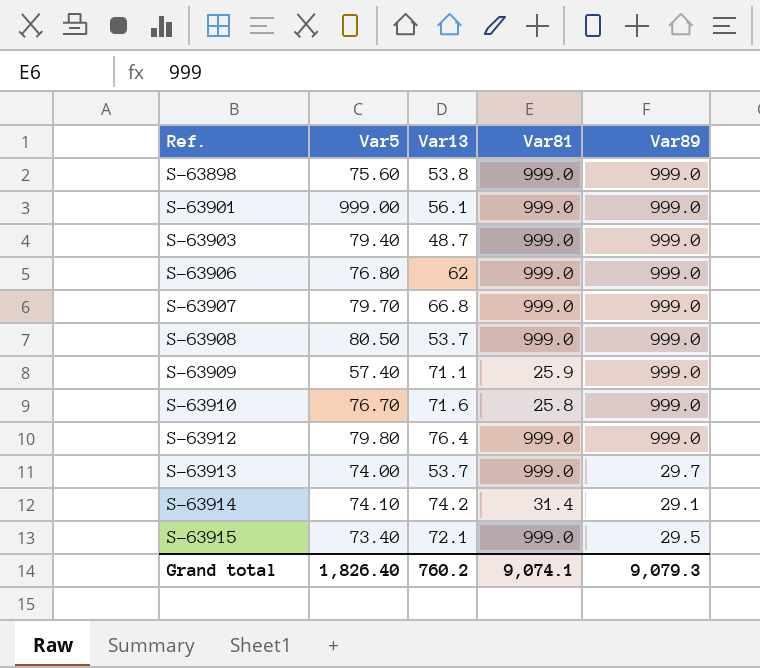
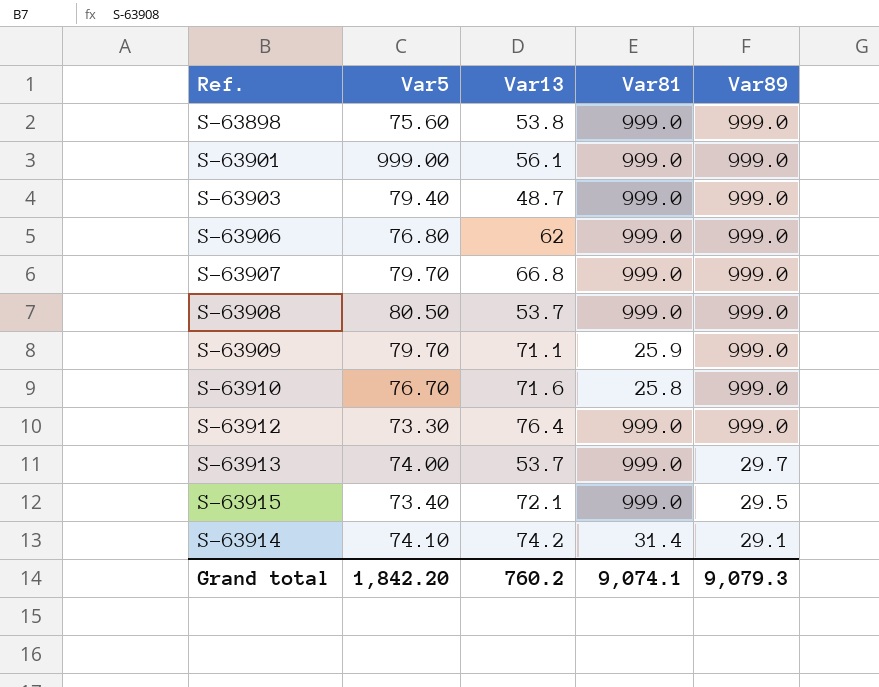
row order: Ref. ascending -> Var89 descending
S-63909 | Var5: 57.40 -> 79.70
S-63912 | Var5: 79.80 -> 73.30
Grand total | Var5: 1,826.40 -> 1,842.20

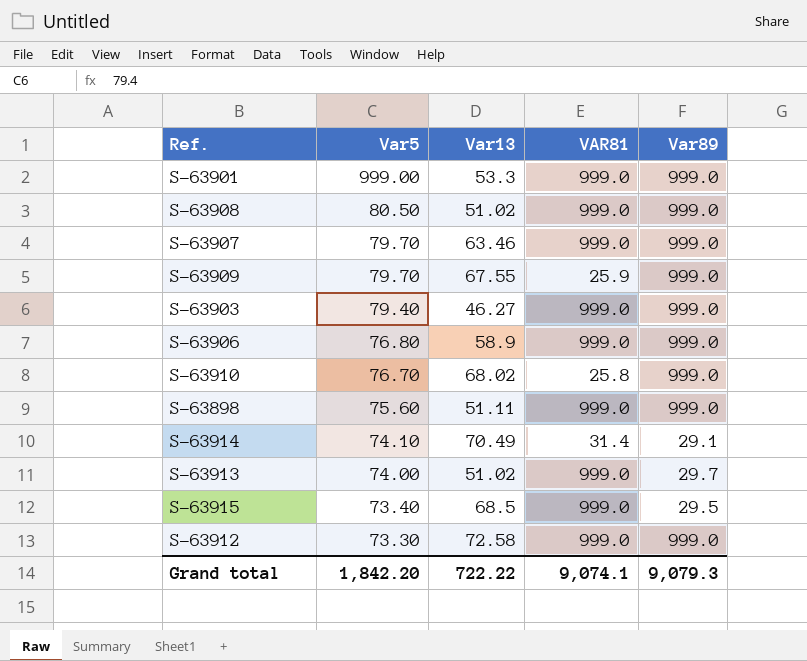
row order: Var89 descending -> Var5 descending
column name: Var81 -> VAR81
S-63901 | Var13: 56.1 -> 53.3
S-63908 | Var13: 53.7 -> 51.02
S-63907 | Var13: 66.8 -> 63.46
S-63909 | Var13: 71.1 -> 67.55
S-63903 | Var13: 48.7 -> 46.27
S-63906 | Var13: 62 -> 58.9
S-63910 | Var13: 71.6 -> 68.02
S-63898 | Var13: 53.8 -> 51.11
S-63914 | Var13: 74.2 -> 70.49
S-63913 | Var13: 53.7 -> 51.02
S-63915 | Var13: 72.1 -> 68.5
S-63912 | Var13: 76.4 -> 72.58
Grand total | Var13: 760.2 -> 722.22

